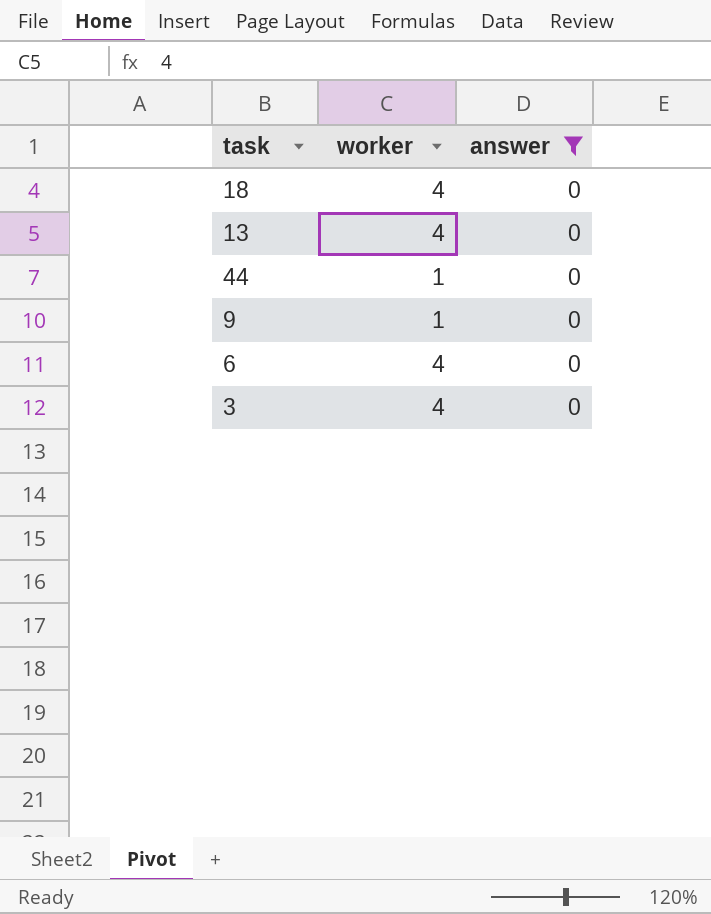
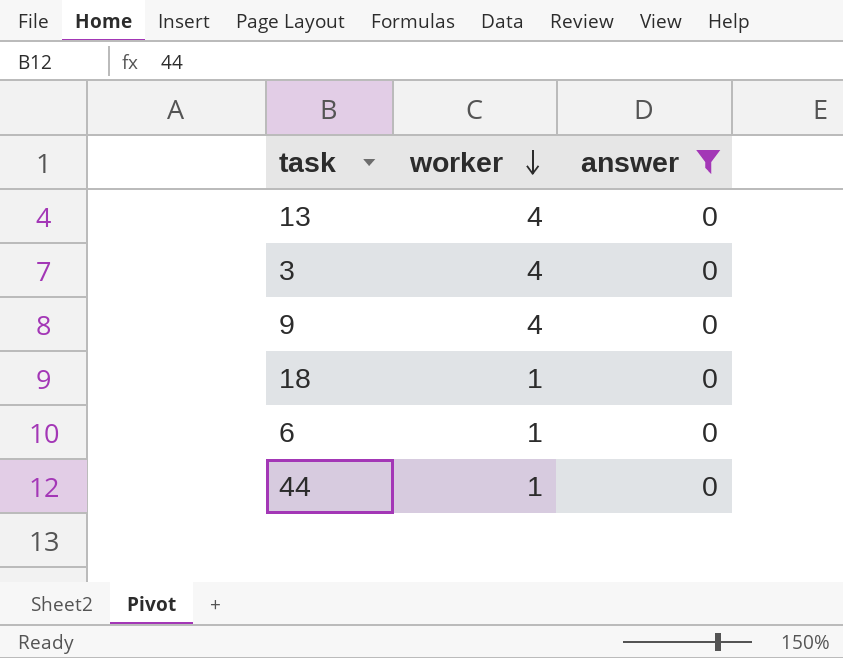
row order: none -> worker descending
9 | worker: 1 -> 4
18 | worker: 4 -> 1
6 | worker: 4 -> 1

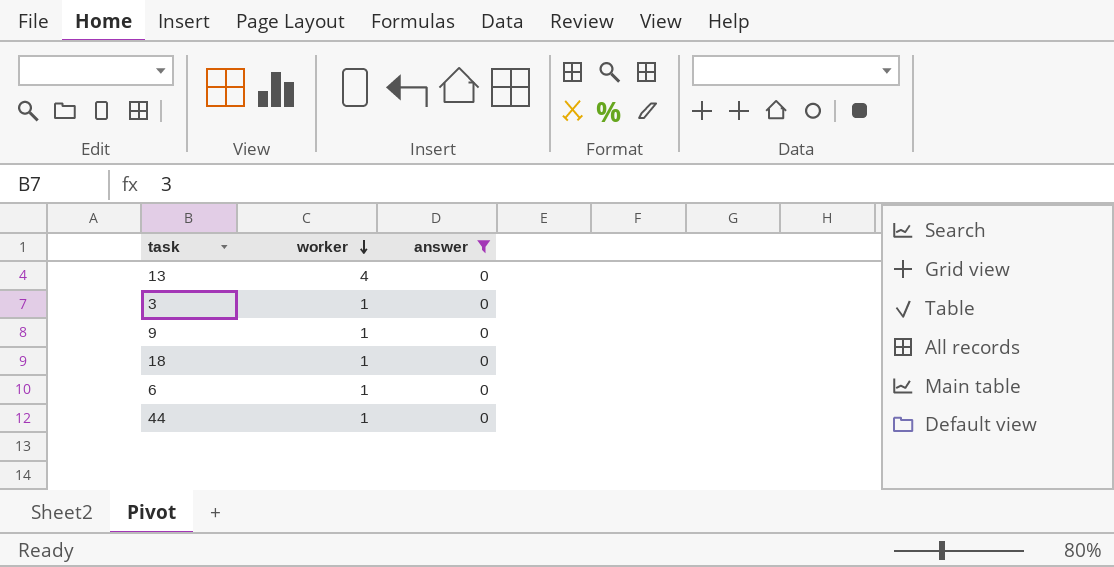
3 | worker: 4 -> 1
9 | worker: 4 -> 1

